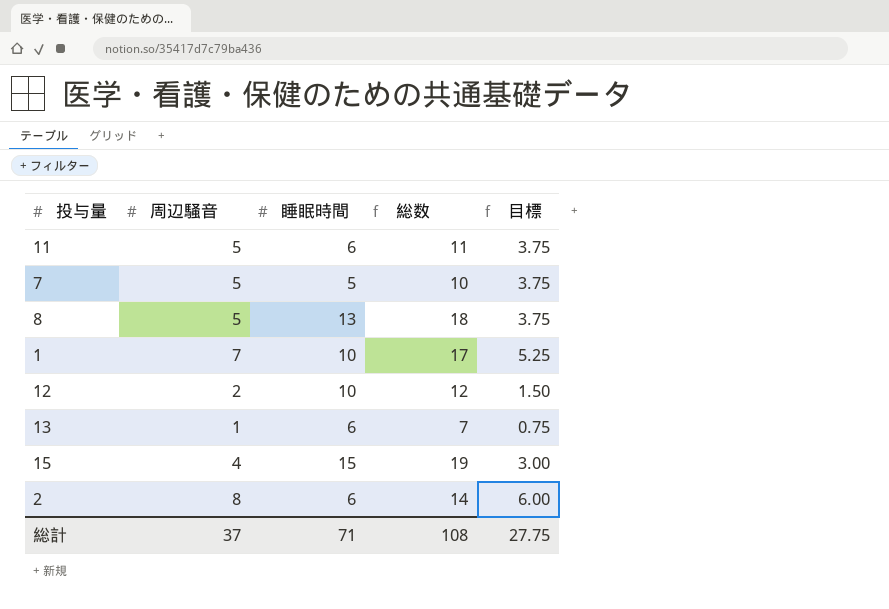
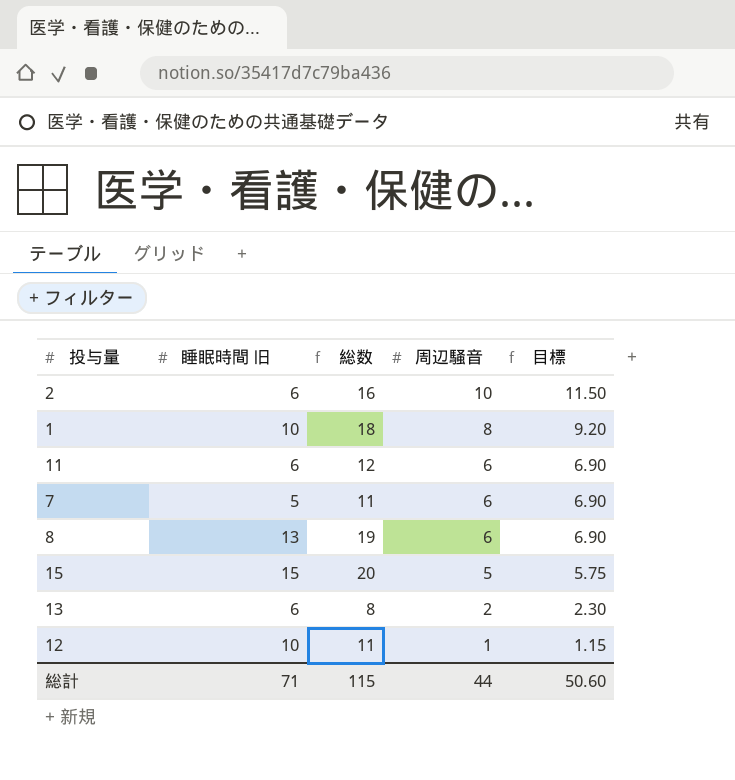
row order: none -> 周辺騒音 descending
column name: 睡眠時間 -> 睡眠時間 旧
column 周辺騒音 | position: 2 -> 4
column 目標 | formula: [周辺騒音] * 0.75 -> [周辺騒音] * 1.15
2 | 総数: 14 -> 16
2 | 周辺騒音: 8 -> 10
1 | 総数: 17 -> 18
1 | 周辺騒音: 7 -> 8
11 | 総数: 11 -> 12
11 | 周辺騒音: 5 -> 6
7 | 総数: 10 -> 11
7 | 周辺騒音: 5 -> 6
8 | 総数: 18 -> 19
8 | 周辺騒音: 5 -> 6
15 | 総数: 19 -> 20
15 | 周辺騒音: 4 -> 5
13 | 総数: 7 -> 8
13 | 周辺騒音: 1 -> 2
12 | 総数: 12 -> 11
12 | 周辺騒音: 2 -> 1
総計 | 総数: 108 -> 115
総計 | 周辺騒音: 37 -> 44
総計 | 目標: 27.75 -> 50.60

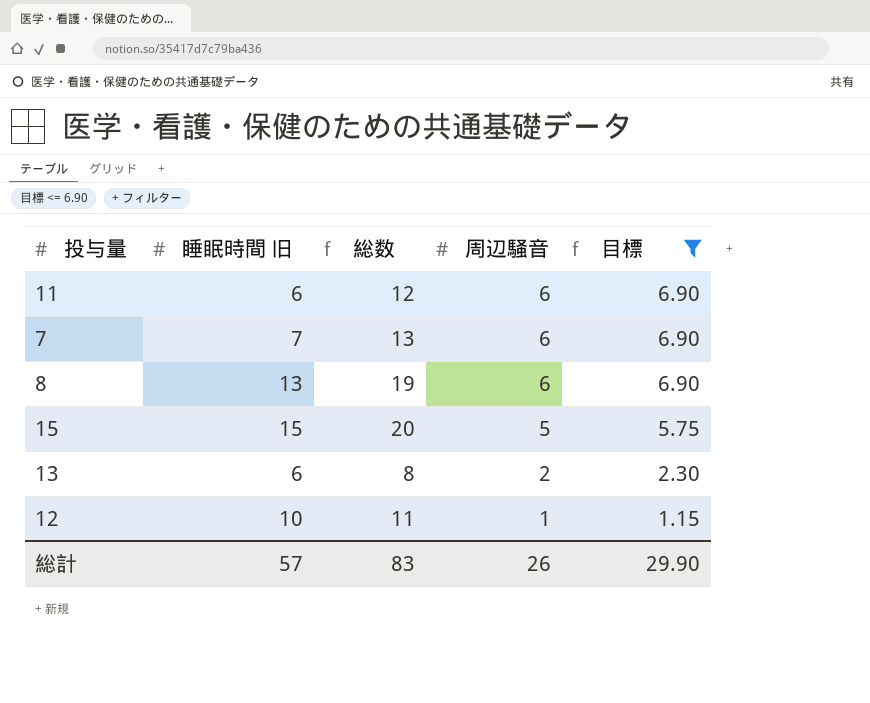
filter: none -> 目標 <= 6.90
7 | 睡眠時間 旧: 5 -> 7
7 | 総数: 11 -> 13
総計 | 睡眠時間 旧: 71 -> 57
総計 | 総数: 115 -> 83
総計 | 周辺騒音: 44 -> 26
総計 | 目標: 50.60 -> 29.90

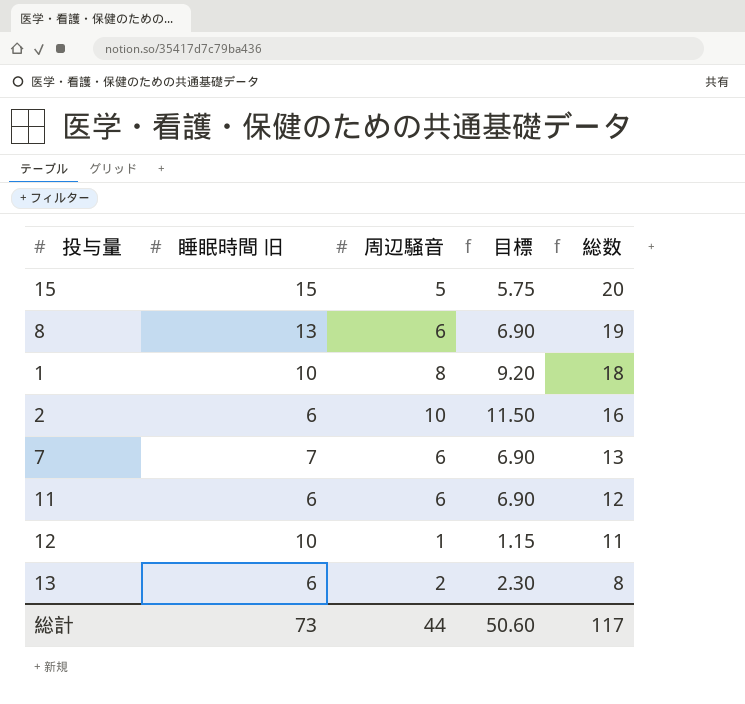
filter: 目標 <= 6.90 -> none
row order: 周辺騒音 descending -> 総数 descending
column 総数 | position: 3 -> 5
総計 | 睡眠時間 旧: 57 -> 73
総計 | 周辺騒音: 26 -> 44
総計 | 目標: 29.90 -> 50.60
総計 | 総数: 83 -> 117

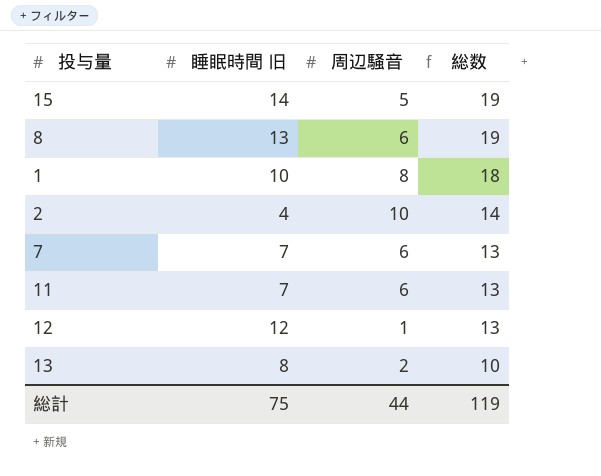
column 目標 | formula: [周辺騒音] * 1.15 -> none
15 | 睡眠時間 旧: 15 -> 14
15 | 総数: 20 -> 19
2 | 睡眠時間 旧: 6 -> 4
2 | 総数: 16 -> 14
11 | 睡眠時間 旧: 6 -> 7
11 | 総数: 12 -> 13
12 | 睡眠時間 旧: 10 -> 12
12 | 総数: 11 -> 13
13 | 睡眠時間 旧: 6 -> 8
13 | 総数: 8 -> 10
総計 | 睡眠時間 旧: 73 -> 75
総計 | 総数: 117 -> 119

